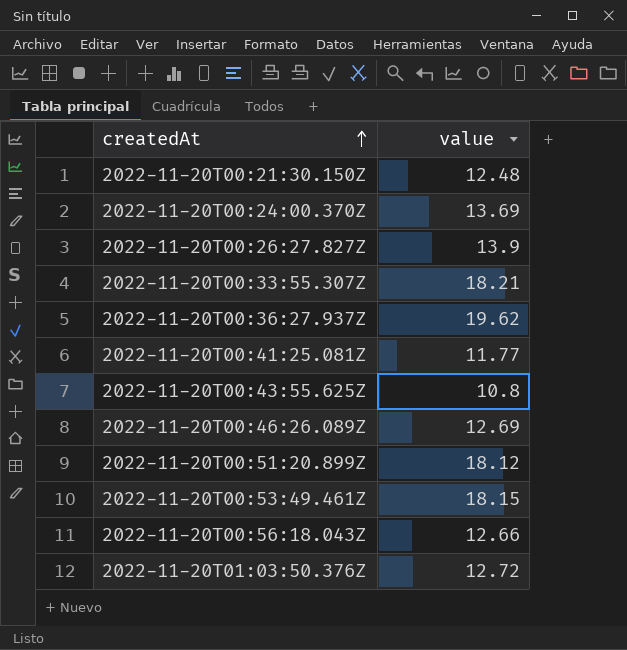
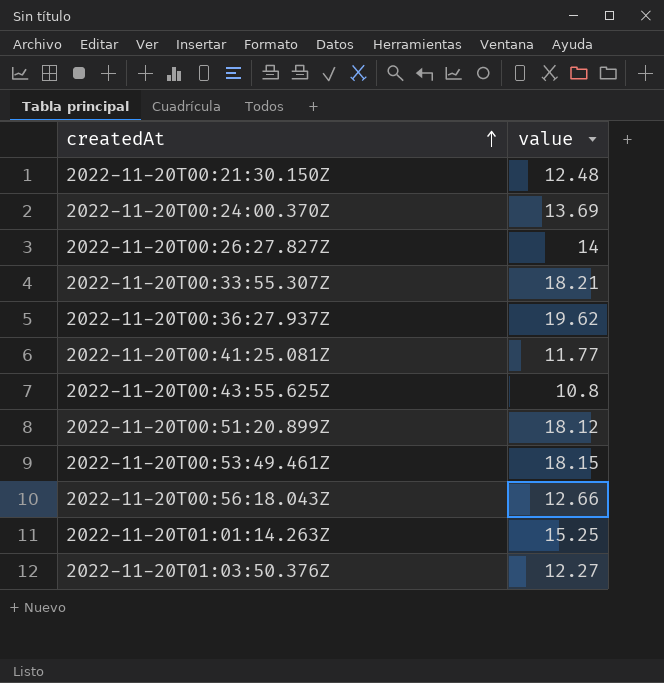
row 2022-11-20T00:46:26.089Z: 12.69 -> none
2022-11-20T00:26:27.827Z | value: 13.9 -> 14
row 2022-11-20T01:01:14.263Z: none -> 15.25
2022-11-20T01:03:50.376Z | value: 12.72 -> 12.27

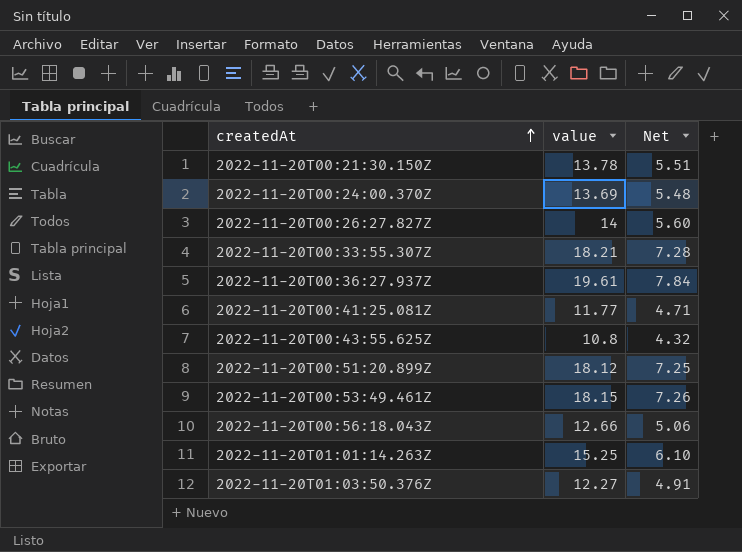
column Net | formula: none -> [value] * 0.4
2022-11-20T00:21:30.150Z | value: 12.48 -> 13.78
2022-11-20T00:36:27.937Z | value: 19.62 -> 19.61

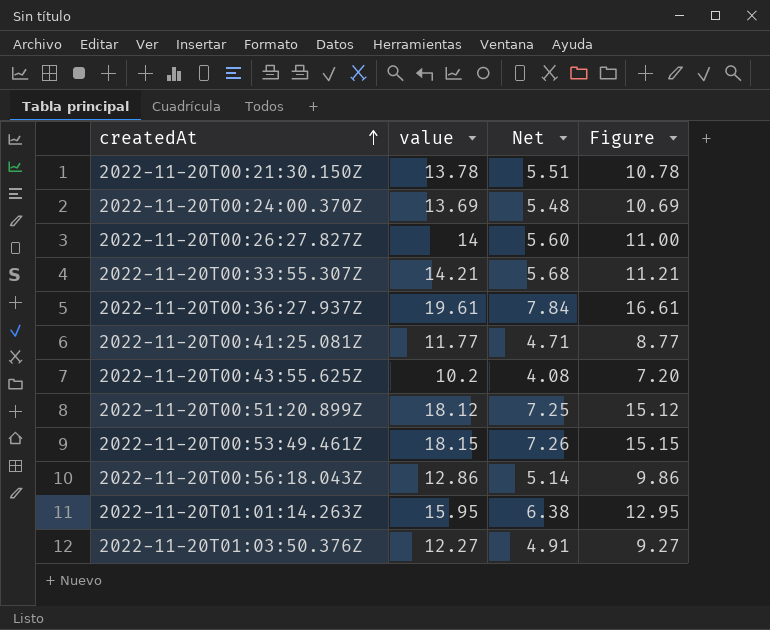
column Figure | formula: none -> [value] - 3
2022-11-20T00:33:55.307Z | value: 18.21 -> 14.21
2022-11-20T00:33:55.307Z | Net: 7.28 -> 5.68
2022-11-20T00:43:55.625Z | value: 10.8 -> 10.2
2022-11-20T00:43:55.625Z | Net: 4.32 -> 4.08
2022-11-20T00:56:18.043Z | value: 12.66 -> 12.86
2022-11-20T00:56:18.043Z | Net: 5.06 -> 5.14
2022-11-20T01:01:14.263Z | value: 15.25 -> 15.95
2022-11-20T01:01:14.263Z | Net: 6.10 -> 6.38

